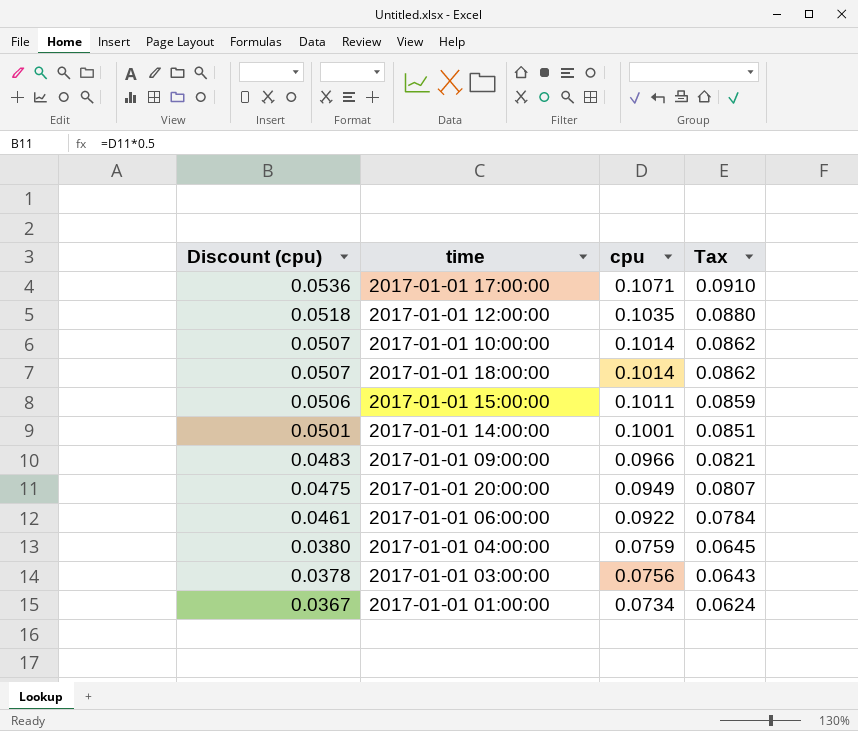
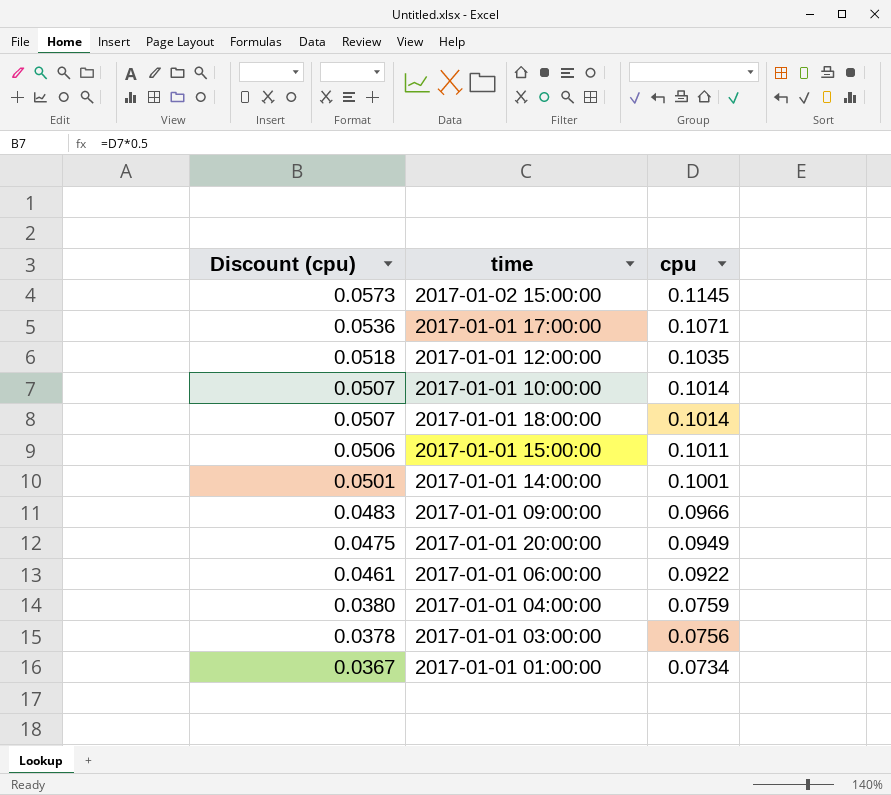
column Tax | formula: [cpu] * 0.85 -> none
row 2017-01-02 15:00:00: none -> 0.0573 | 0.1145

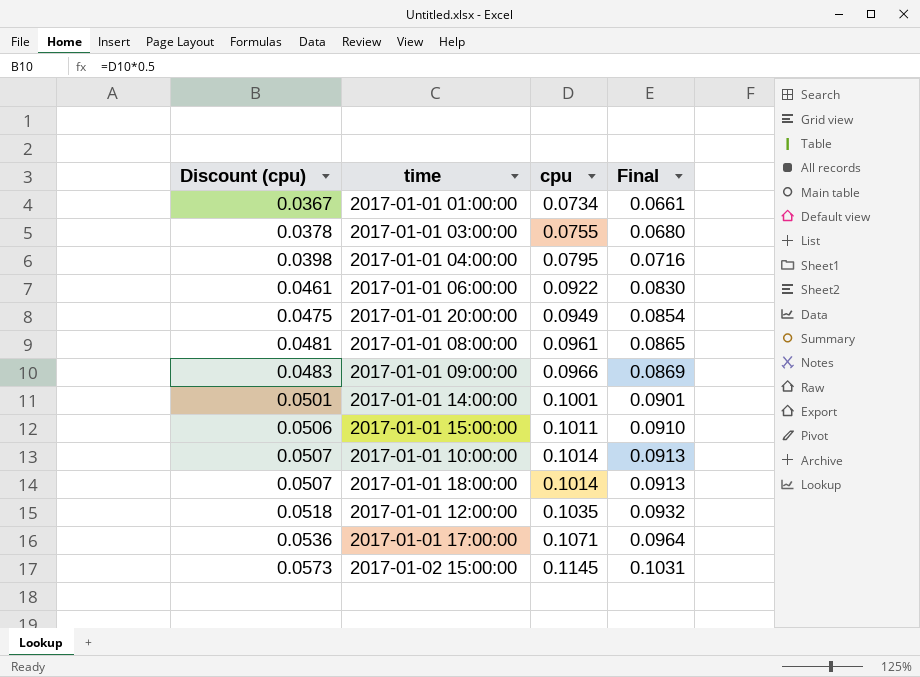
row order: Discount (cpu) descending -> Discount (cpu) ascending
column Final | formula: none -> [cpu] * 0.9
2017-01-01 03:00:00 | cpu: 0.0756 -> 0.0755
2017-01-01 04:00:00 | Discount (cpu): 0.0380 -> 0.0398
2017-01-01 04:00:00 | cpu: 0.0759 -> 0.0795
row 2017-01-01 08:00:00: none -> 0.0481 | 0.0961 | 0.0865

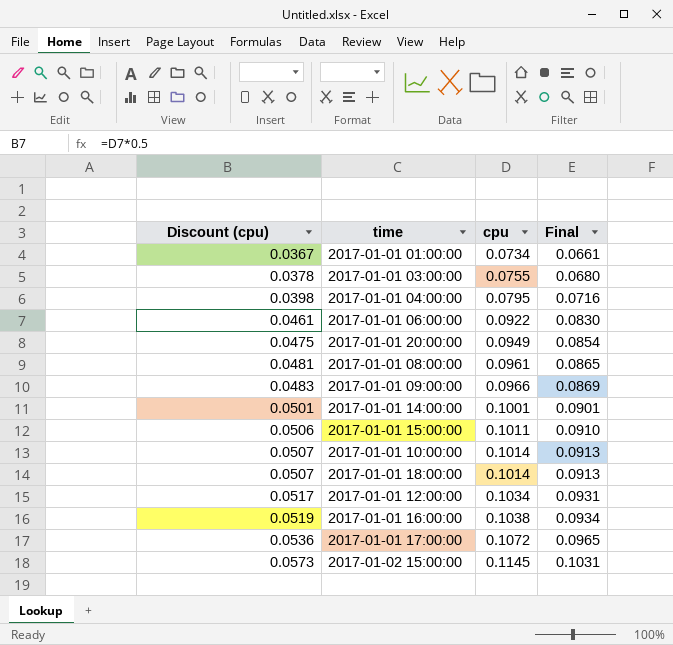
2017-01-01 12:00:00 | Discount (cpu): 0.0518 -> 0.0517
2017-01-01 12:00:00 | cpu: 0.1035 -> 0.1034
2017-01-01 12:00:00 | Final: 0.0932 -> 0.0931
row 2017-01-01 16:00:00: none -> 0.0519 | 0.1038 | 0.0934
2017-01-01 17:00:00 | cpu: 0.1071 -> 0.1072
2017-01-01 17:00:00 | Final: 0.0964 -> 0.0965

